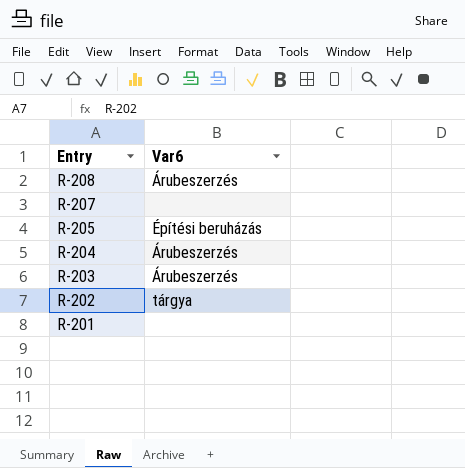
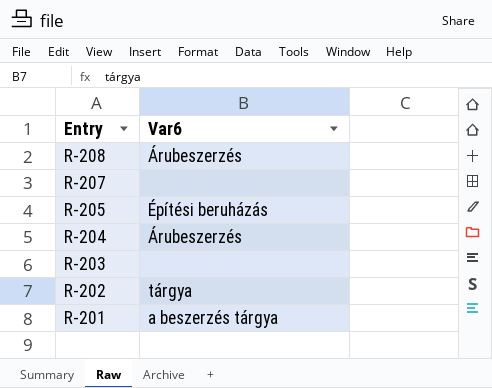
R-203 | Var6: Árubeszerzés -> none
R-201 | Var6: none -> a beszerzés tárgya

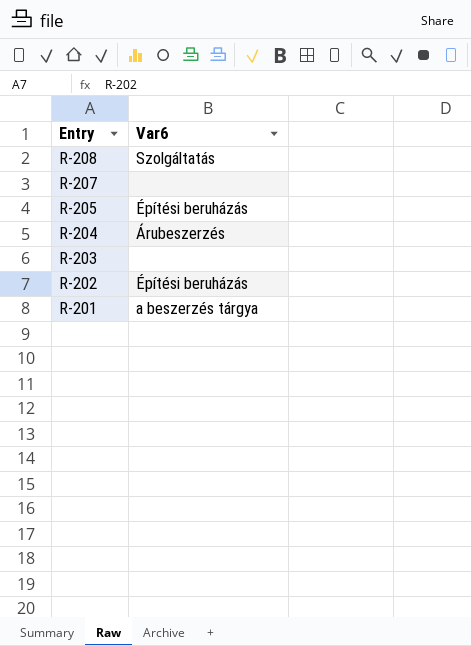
R-208 | Var6: Árubeszerzés -> Szolgáltatás
R-202 | Var6: tárgya -> Építési beruházás

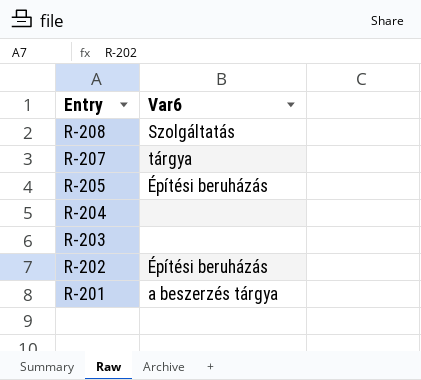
R-207 | Var6: none -> tárgya
R-204 | Var6: Árubeszerzés -> none

